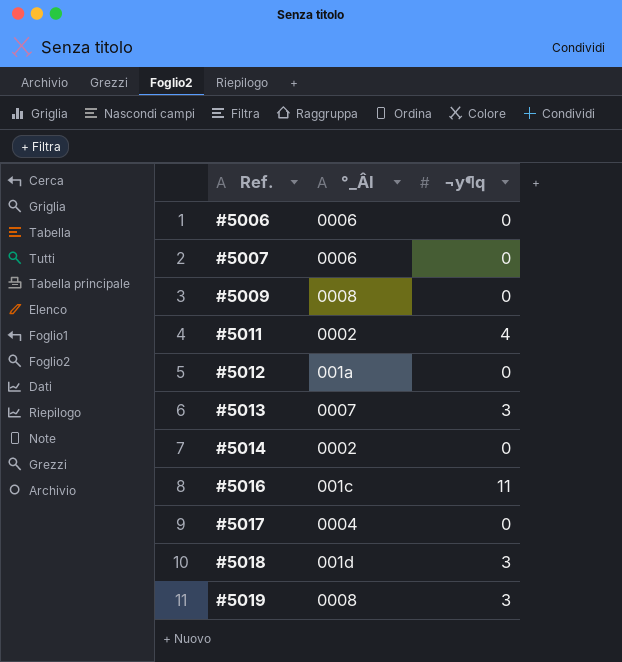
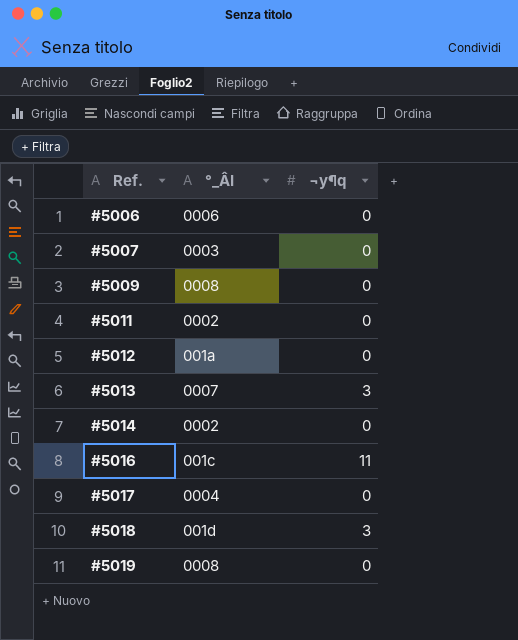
#5007 | °_ÂI: 0006 -> 0003
#5011 | ¬y¶q: 4 -> 0
#5019 | ¬y¶q: 3 -> 0

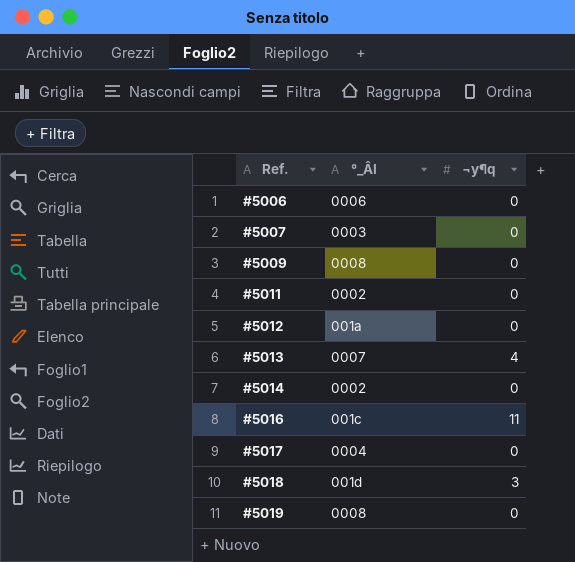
#5013 | ¬y¶q: 3 -> 4

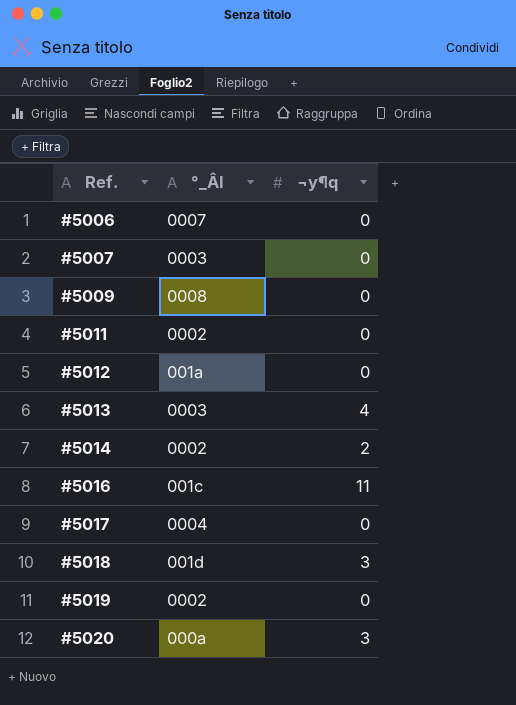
#5006 | °_ÂI: 0006 -> 0007
#5013 | °_ÂI: 0007 -> 0003
#5014 | ¬y¶q: 0 -> 2
#5019 | °_ÂI: 0008 -> 0002
row #5020: none -> 000a | 3

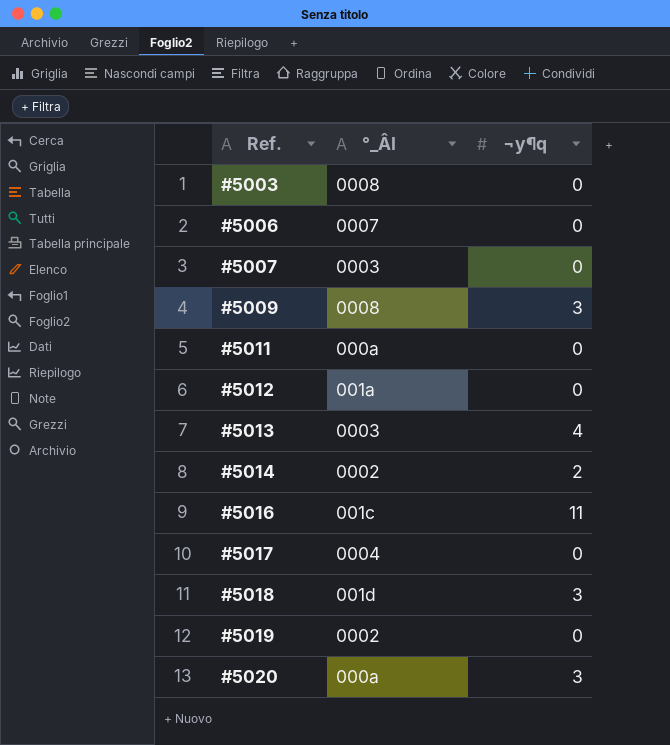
row #5003: none -> 0008 | 0
#5009 | ¬y¶q: 0 -> 3
#5011 | °_ÂI: 0002 -> 000a

